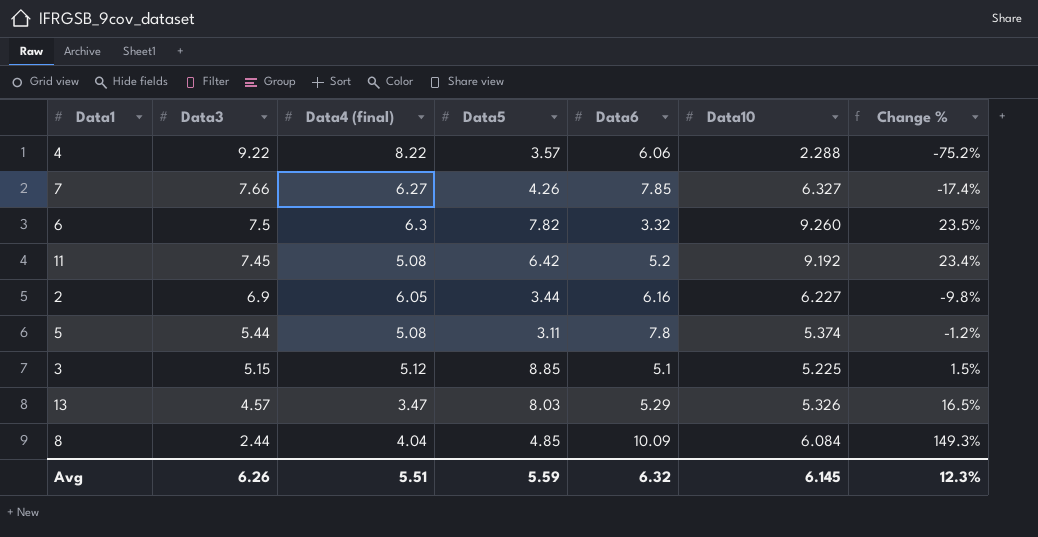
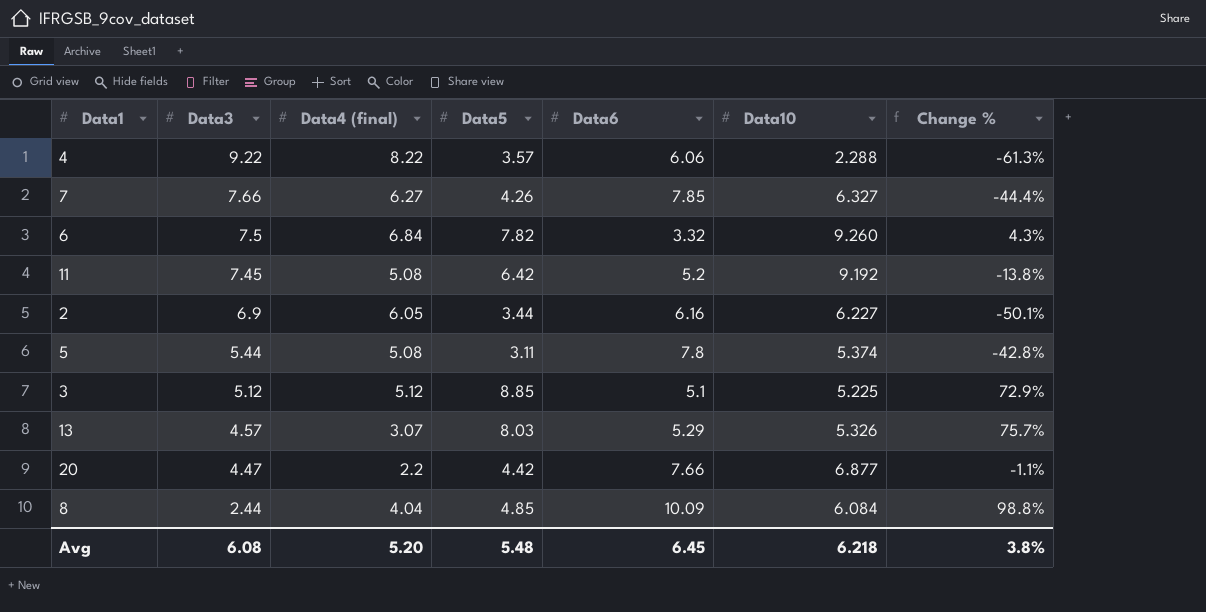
column Change % | formula: ([Data10] - [Data3]) / [Data3] -> ([Data5] - [Data3]) / [Data3]
6 | Data4 (final): 6.3 -> 6.84
3 | Data3: 5.15 -> 5.12
13 | Data4 (final): 3.47 -> 3.07
row 20: none -> 4.47 | 2.2 | 4.42 | 7.66 | 6.877 | -1.1%
Avg | Data3: 6.26 -> 6.08
Avg | Data4 (final): 5.51 -> 5.20
Avg | Data5: 5.59 -> 5.48
Avg | Data6: 6.32 -> 6.45
Avg | Data10: 6.145 -> 6.218
Avg | Change %: 12.3% -> 3.8%

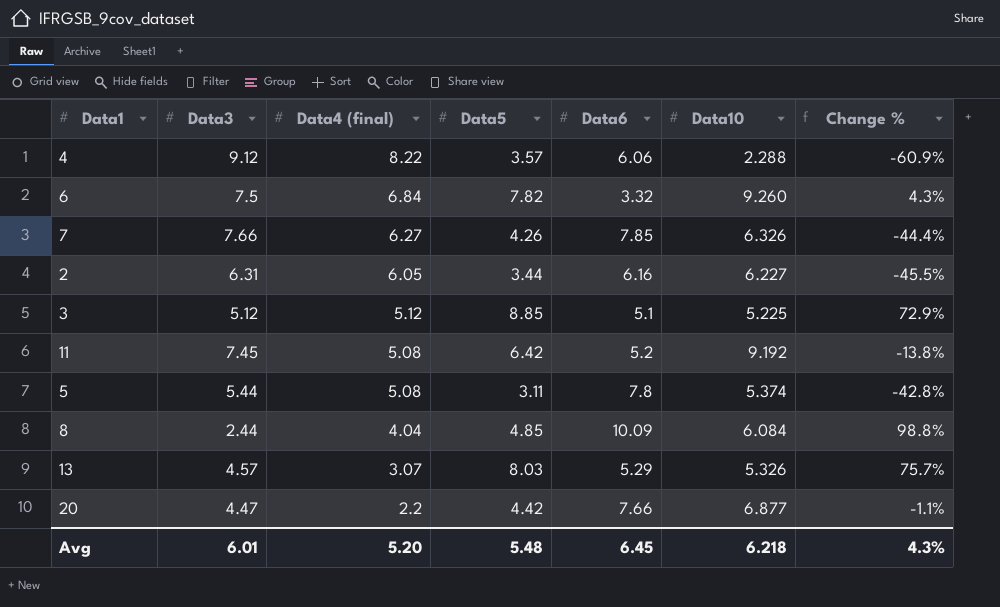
row order: Data3 descending -> Data4 (final) descending
4 | Data3: 9.22 -> 9.12
4 | Change %: -61.3% -> -60.9%
7 | Data10: 6.327 -> 6.326
2 | Data3: 6.9 -> 6.31
2 | Change %: -50.1% -> -45.5%
Avg | Data3: 6.08 -> 6.01
Avg | Change %: 3.8% -> 4.3%

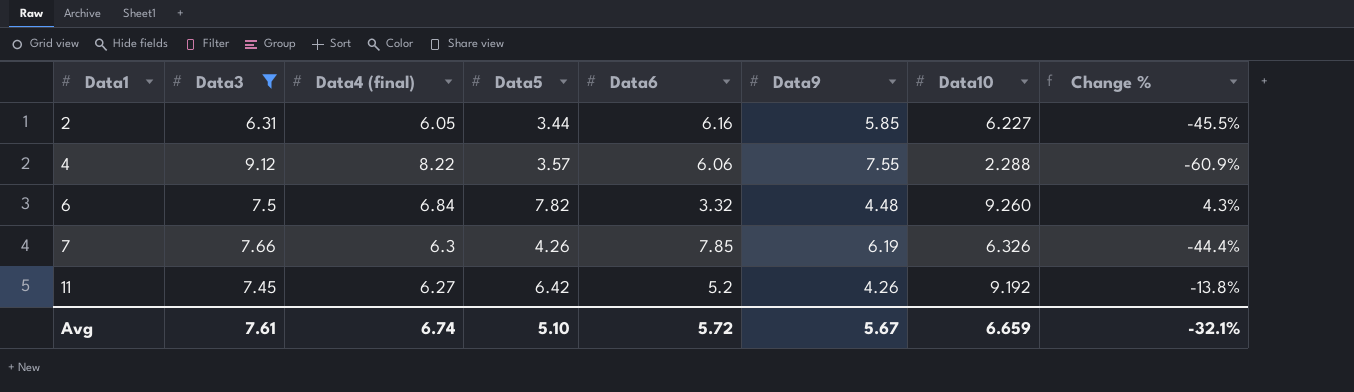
filter: none -> Data3 >= 6.31
row order: Data4 (final) descending -> Data1 ascending
column Data9 | position: none -> 6
7 | Data4 (final): 6.27 -> 6.3
11 | Data4 (final): 5.08 -> 6.27
Avg | Data3: 6.01 -> 7.61
Avg | Data4 (final): 5.20 -> 6.74
Avg | Data5: 5.48 -> 5.10
Avg | Data6: 6.45 -> 5.72
Avg | Data10: 6.218 -> 6.659
Avg | Change %: 4.3% -> -32.1%

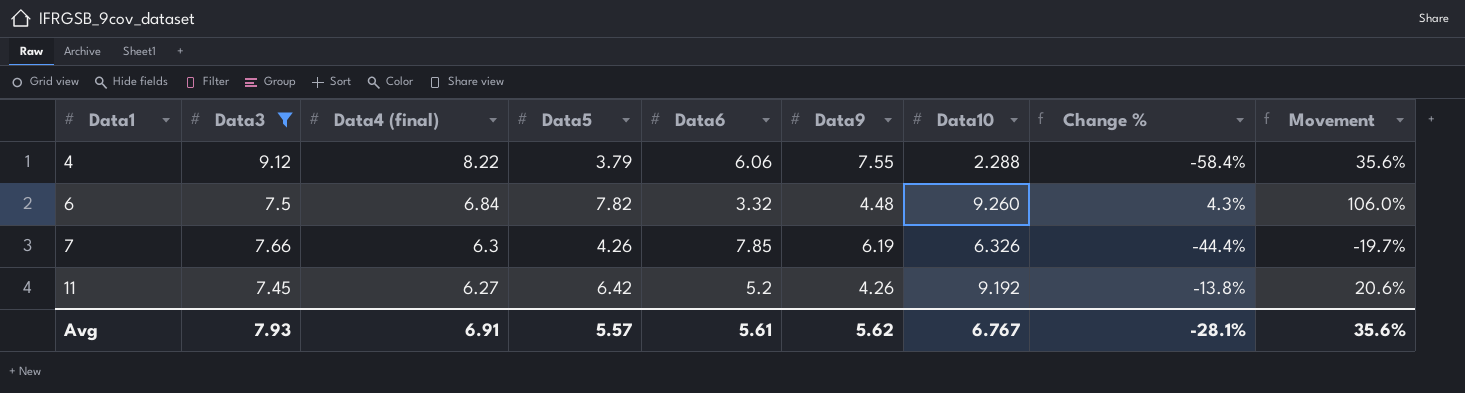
column Movement | formula: none -> ([Data4 (final)] - [Data6]) / [Data6]
row 2: 6.31 | 6.05 | 3.44 | 6.16 | 5.85 | 6.227 | -45.5% -> none
4 | Data5: 3.57 -> 3.79
4 | Change %: -60.9% -> -58.4%
Avg | Data3: 7.61 -> 7.93
Avg | Data4 (final): 6.74 -> 6.91
Avg | Data5: 5.10 -> 5.57
Avg | Data6: 5.72 -> 5.61
Avg | Data9: 5.67 -> 5.62
Avg | Data10: 6.659 -> 6.767
Avg | Change %: -32.1% -> -28.1%

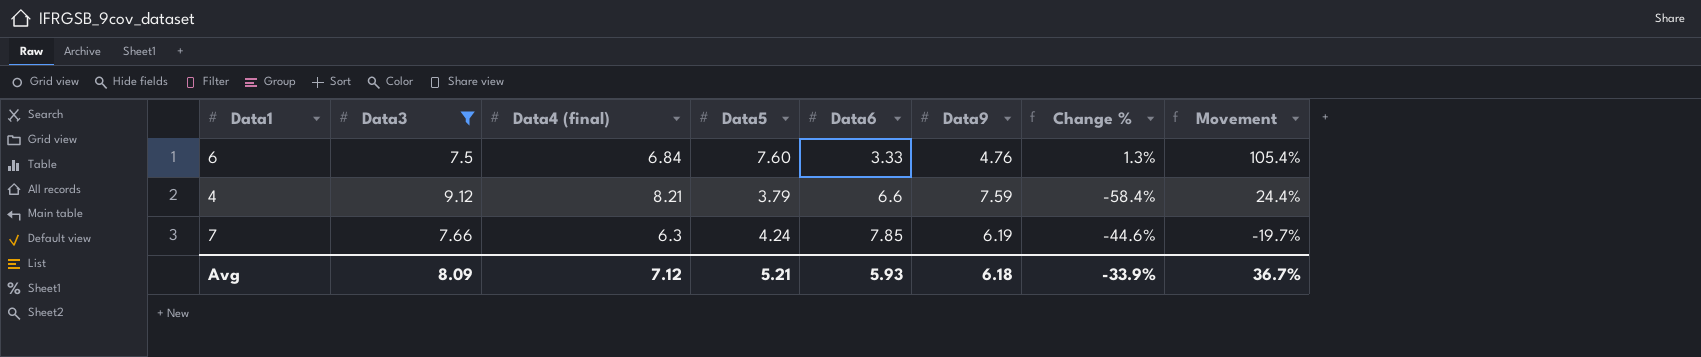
row order: Data1 ascending -> Data6 ascending
column Data10 | position: 7 -> none
row 11: 7.45 | 6.27 | 6.42 | 5.2 | 4.26 | 9.192 | -13.8% | 20.6% -> none
6 | Data5: 7.82 -> 7.60
6 | Data6: 3.32 -> 3.33
6 | Data9: 4.48 -> 4.76
6 | Change %: 4.3% -> 1.3%
6 | Movement: 106.0% -> 105.4%
4 | Data4 (final): 8.22 -> 8.21
4 | Data6: 6.06 -> 6.6
4 | Data9: 7.55 -> 7.59
4 | Movement: 35.6% -> 24.4%
7 | Data5: 4.26 -> 4.24
7 | Change %: -44.4% -> -44.6%
Avg | Data3: 7.93 -> 8.09
Avg | Data4 (final): 6.91 -> 7.12
Avg | Data5: 5.57 -> 5.21
Avg | Data6: 5.61 -> 5.93
Avg | Data9: 5.62 -> 6.18
Avg | Change %: -28.1% -> -33.9%
Avg | Movement: 35.6% -> 36.7%

